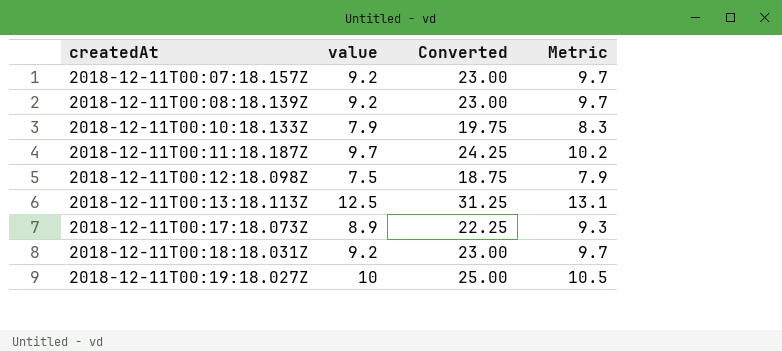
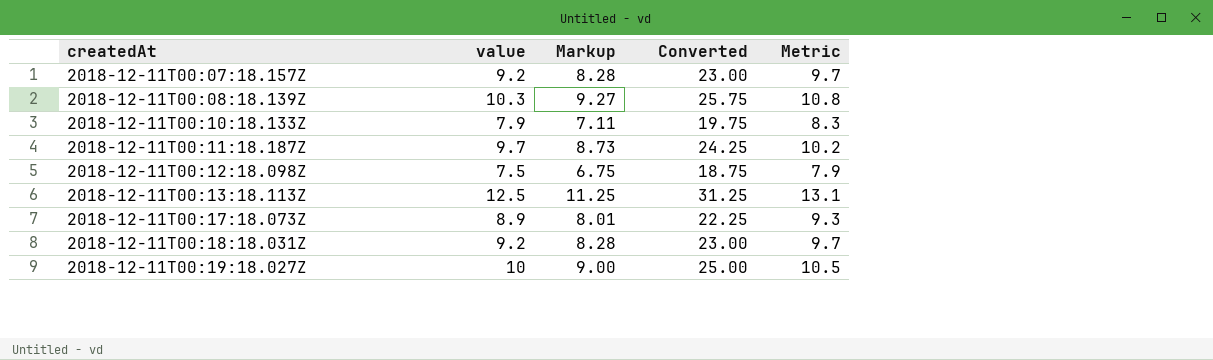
column Markup | formula: none -> [value] * 0.9
2018-12-11T00:08:18.139Z | value: 9.2 -> 10.3
2018-12-11T00:08:18.139Z | Converted: 23.00 -> 25.75
2018-12-11T00:08:18.139Z | Metric: 9.7 -> 10.8

